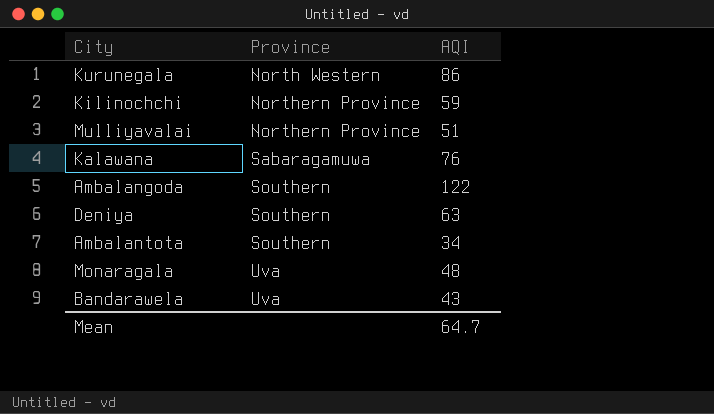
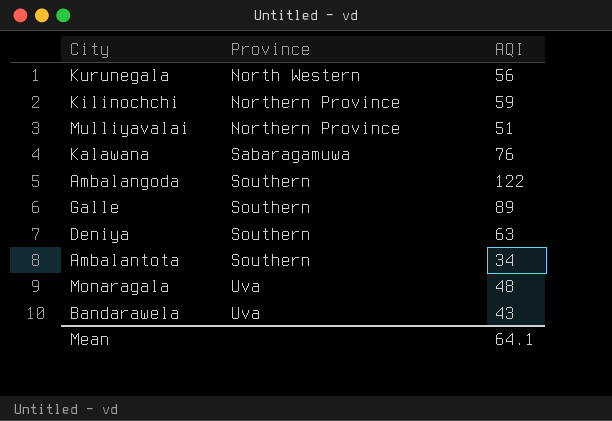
Kurunegala | AQI: 86 -> 56
row Galle: none -> Southern | 89
Mean | AQI: 64.7 -> 64.1

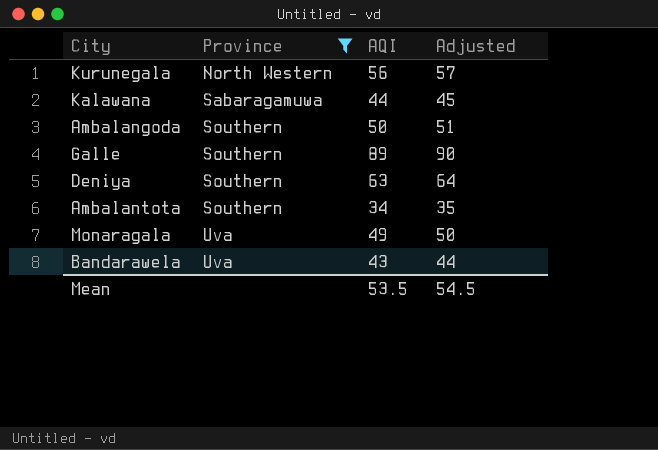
filter: none -> Province != Northern Province
column Adjusted | formula: none -> [AQI] + 1
Kalawana | AQI: 76 -> 44
Ambalangoda | AQI: 122 -> 50
Monaragala | AQI: 48 -> 49
Mean | AQI: 64.1 -> 53.5

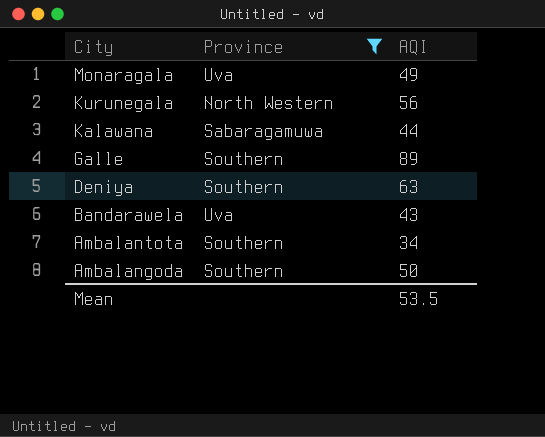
row order: Province ascending -> City descending
column Adjusted | formula: [AQI] + 1 -> none

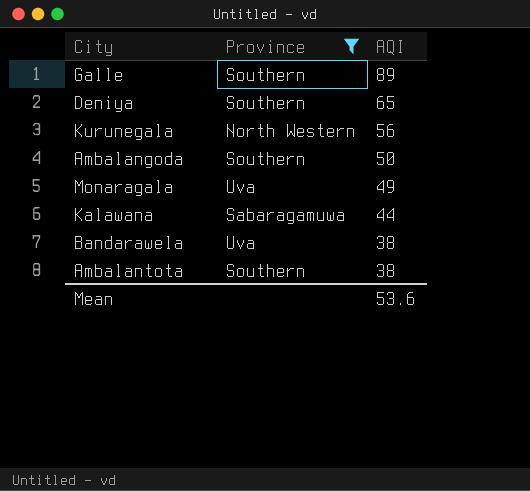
row order: City descending -> AQI descending
Deniya | AQI: 63 -> 65
Bandarawela | AQI: 43 -> 38
Ambalantota | AQI: 34 -> 38
Mean | AQI: 53.5 -> 53.6

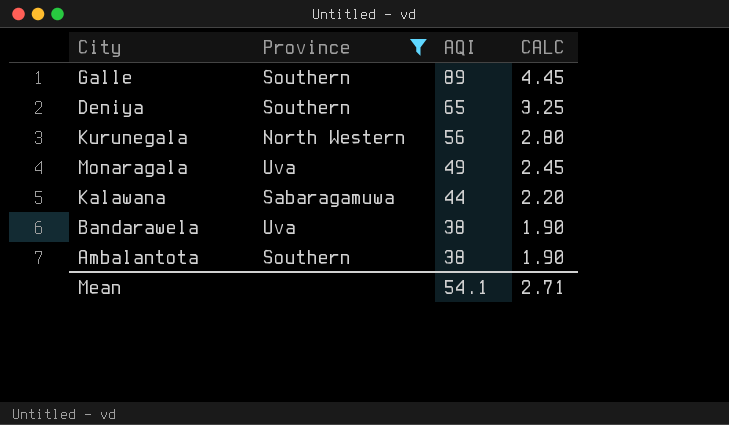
column CALC | formula: none -> [AQI] * 0.05
row Ambalangoda: Southern | 50 -> none
Mean | AQI: 53.6 -> 54.1

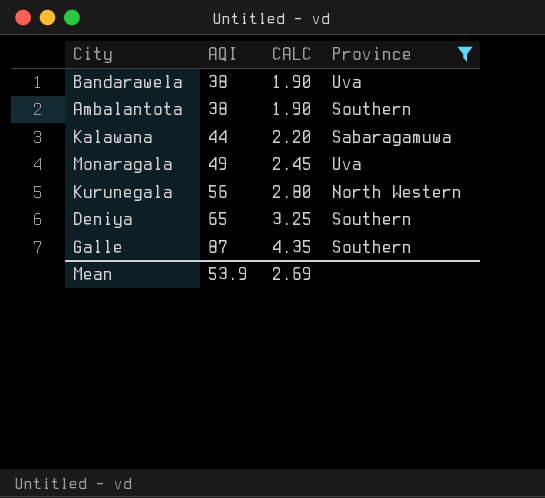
row order: AQI descending -> AQI ascending
column Province | position: 2 -> 4
Galle | AQI: 89 -> 87
Galle | CALC: 4.45 -> 4.35
Mean | AQI: 54.1 -> 53.9
Mean | CALC: 2.71 -> 2.69

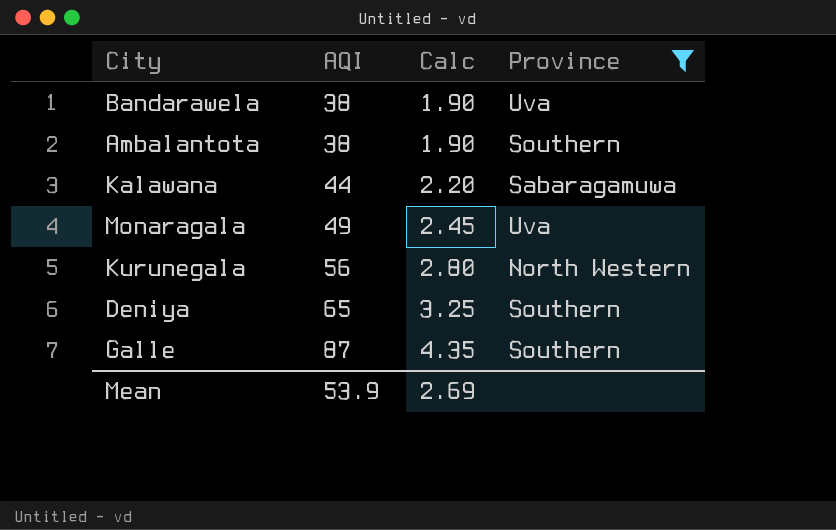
column name: CALC -> Calc

